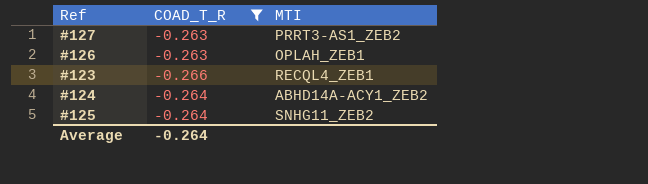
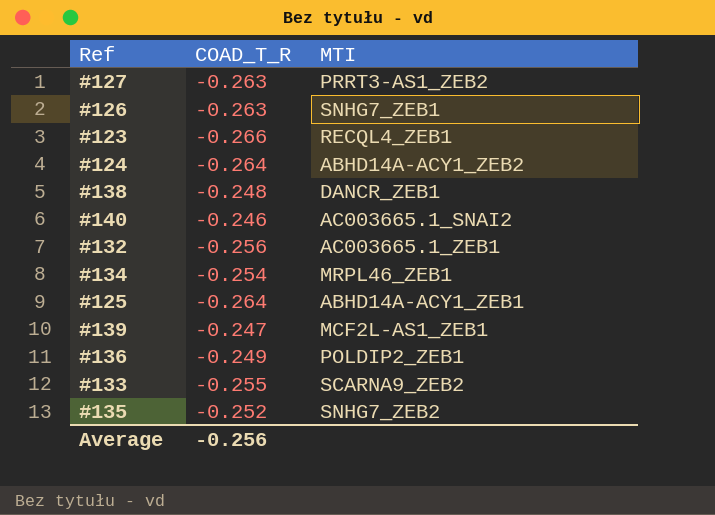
filter: COAD_T_R <= -0.263 -> none
#126 | MTI: OPLAH_ZEB1 -> SNHG7_ZEB1
#125 | MTI: SNHG11_ZEB2 -> ABHD14A-ACY1_ZEB1
Average | COAD_T_R: -0.264 -> -0.256

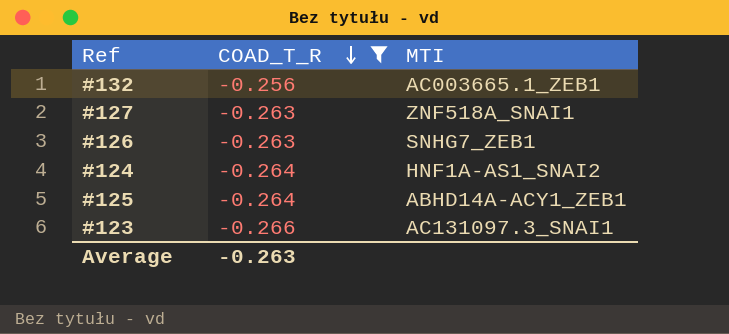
filter: none -> COAD_T_R <= -0.256
row order: none -> COAD_T_R descending
#127 | MTI: PRRT3-AS1_ZEB2 -> ZNF518A_SNAI1
#124 | MTI: ABHD14A-ACY1_ZEB2 -> HNF1A-AS1_SNAI2
#123 | MTI: RECQL4_ZEB1 -> AC131097.3_SNAI1
Average | COAD_T_R: -0.256 -> -0.263

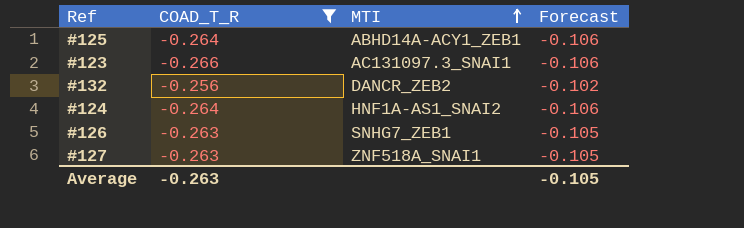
row order: COAD_T_R descending -> MTI ascending
column Forecast | formula: none -> [COAD_T_R] * 0.4
#132 | MTI: AC003665.1_ZEB1 -> DANCR_ZEB2

